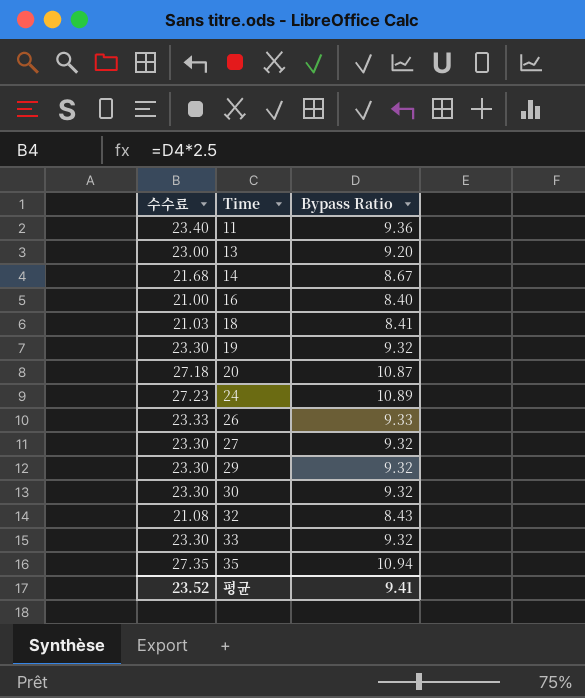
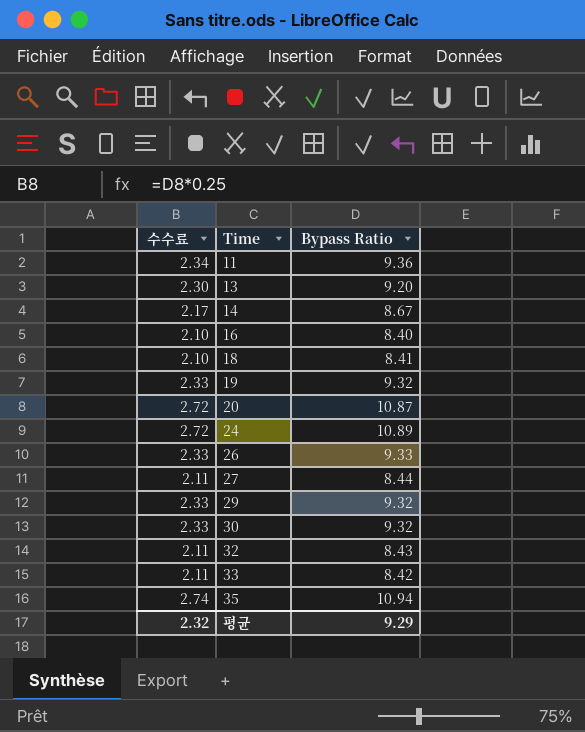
column 수수료 | formula: [Bypass Ratio] * 2.5 -> [Bypass Ratio] * 0.25
27 | Bypass Ratio: 9.32 -> 8.44
33 | Bypass Ratio: 9.32 -> 8.42
평균 | 수수료: 23.52 -> 2.32
평균 | Bypass Ratio: 9.41 -> 9.29

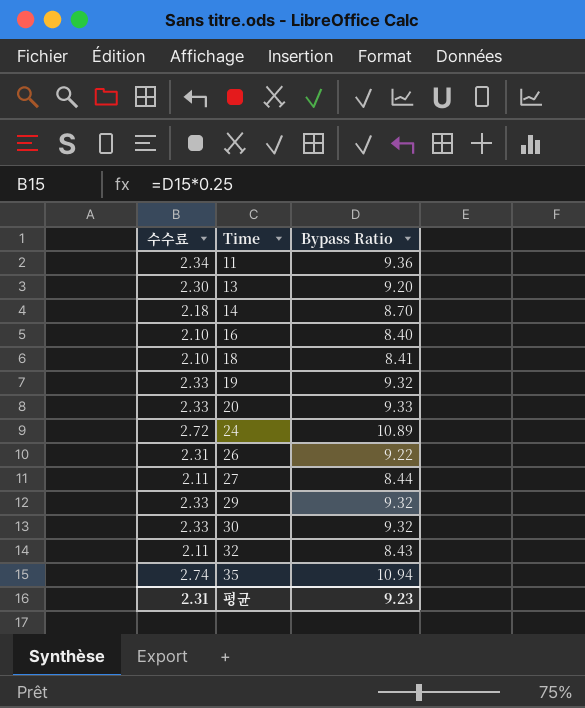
row 33: 2.11 | 8.42 -> none
14 | 수수료: 2.17 -> 2.18
14 | Bypass Ratio: 8.67 -> 8.70
20 | 수수료: 2.72 -> 2.33
20 | Bypass Ratio: 10.87 -> 9.33
26 | 수수료: 2.33 -> 2.31
26 | Bypass Ratio: 9.33 -> 9.22
평균 | 수수료: 2.32 -> 2.31
평균 | Bypass Ratio: 9.29 -> 9.23

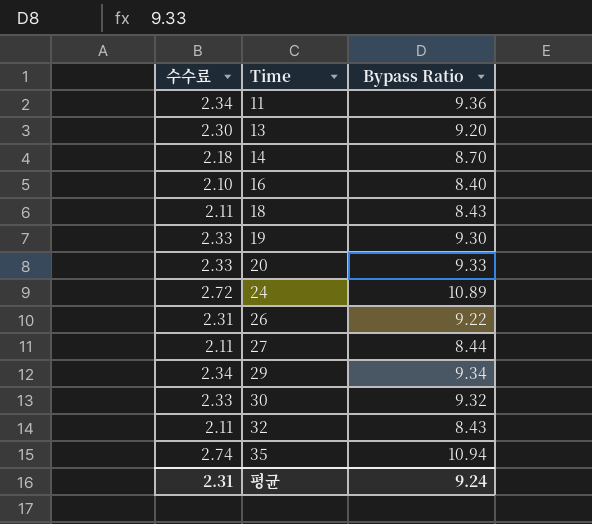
18 | 수수료: 2.10 -> 2.11
18 | Bypass Ratio: 8.41 -> 8.43
19 | Bypass Ratio: 9.32 -> 9.30
29 | 수수료: 2.33 -> 2.34
29 | Bypass Ratio: 9.32 -> 9.34
평균 | Bypass Ratio: 9.23 -> 9.24

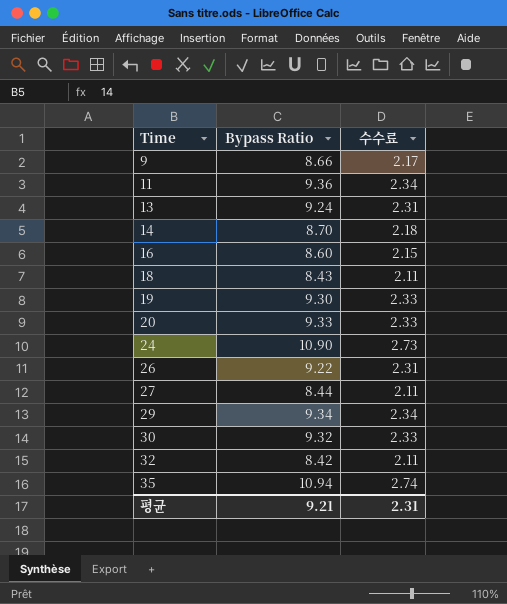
column 수수료 | position: 1 -> 3
row 9: none -> 8.66 | 2.17
13 | Bypass Ratio: 9.20 -> 9.24
13 | 수수료: 2.30 -> 2.31
16 | Bypass Ratio: 8.40 -> 8.60
16 | 수수료: 2.10 -> 2.15
24 | Bypass Ratio: 10.89 -> 10.90
24 | 수수료: 2.72 -> 2.73
32 | Bypass Ratio: 8.43 -> 8.42
평균 | Bypass Ratio: 9.24 -> 9.21

